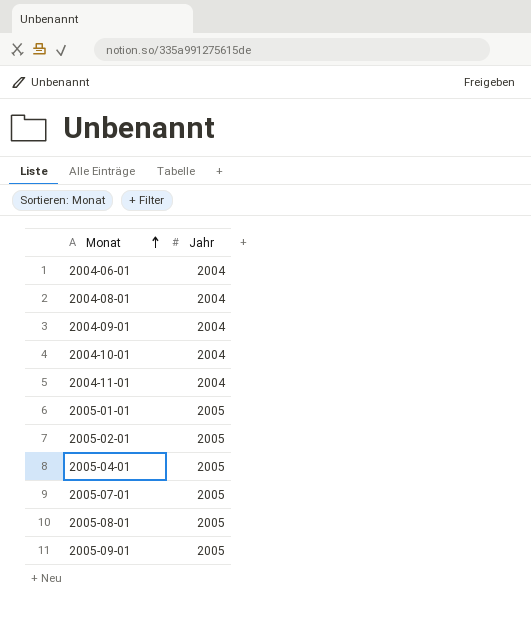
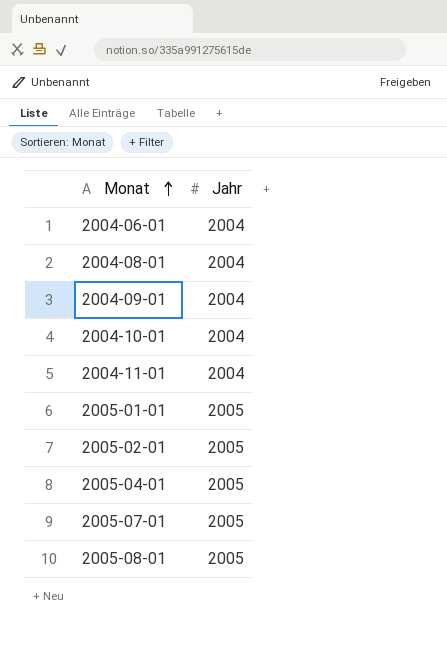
row 2005-09-01: 2005 -> none

